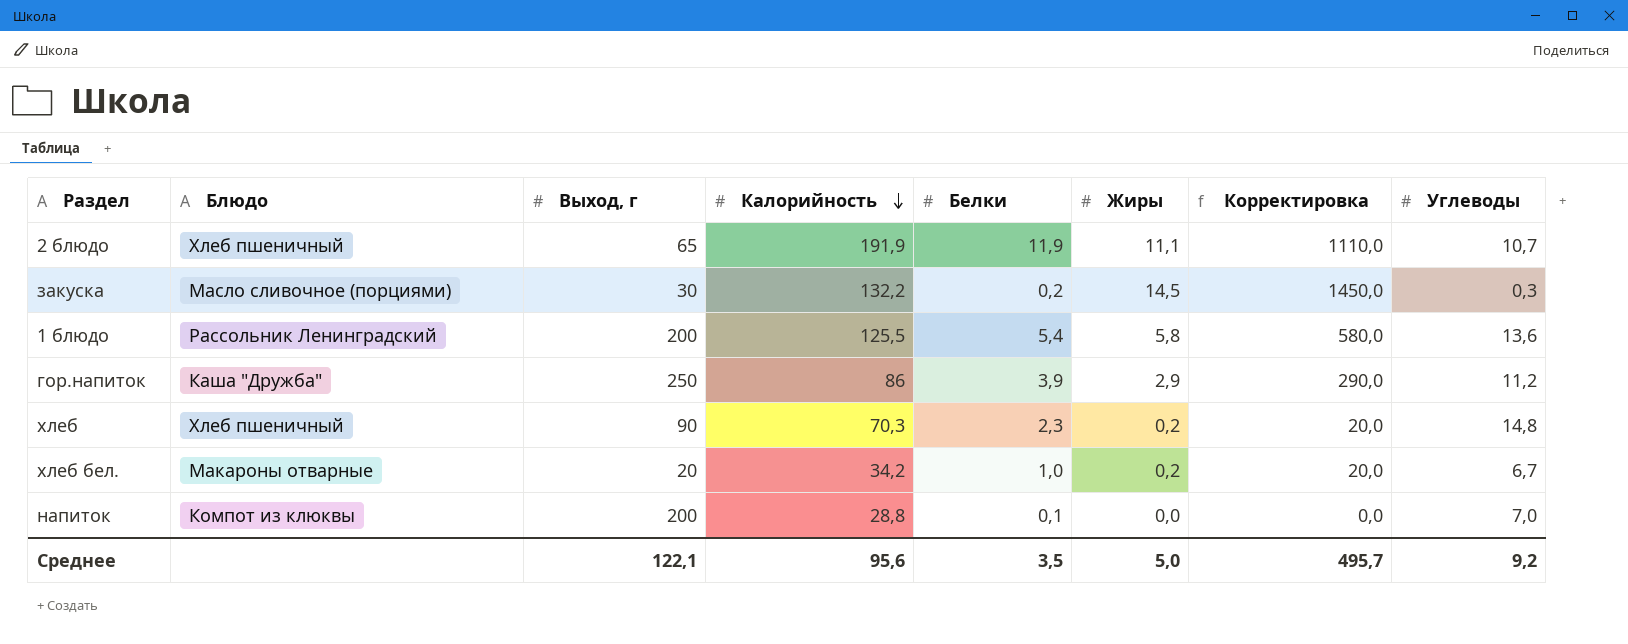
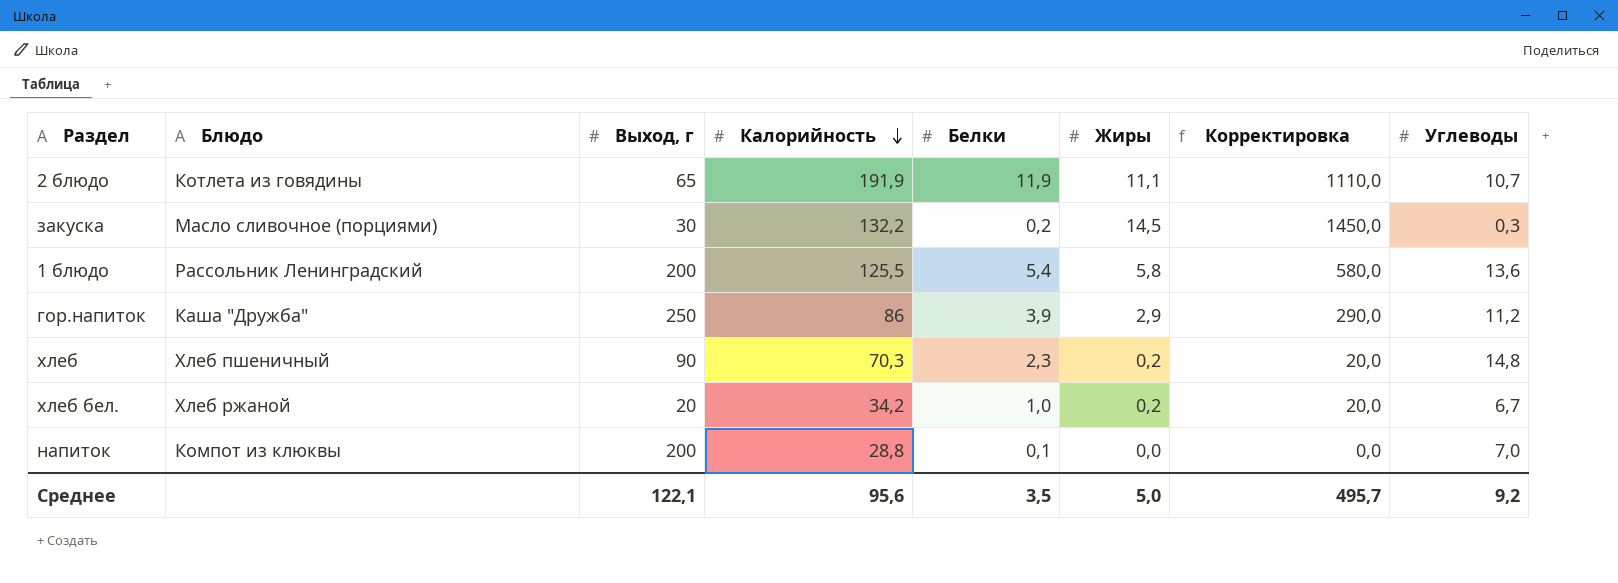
2 блюдо | Блюдо: Хлеб пшеничный -> Котлета из говядины
хлеб бел. | Блюдо: Макароны отварные -> Хлеб ржаной

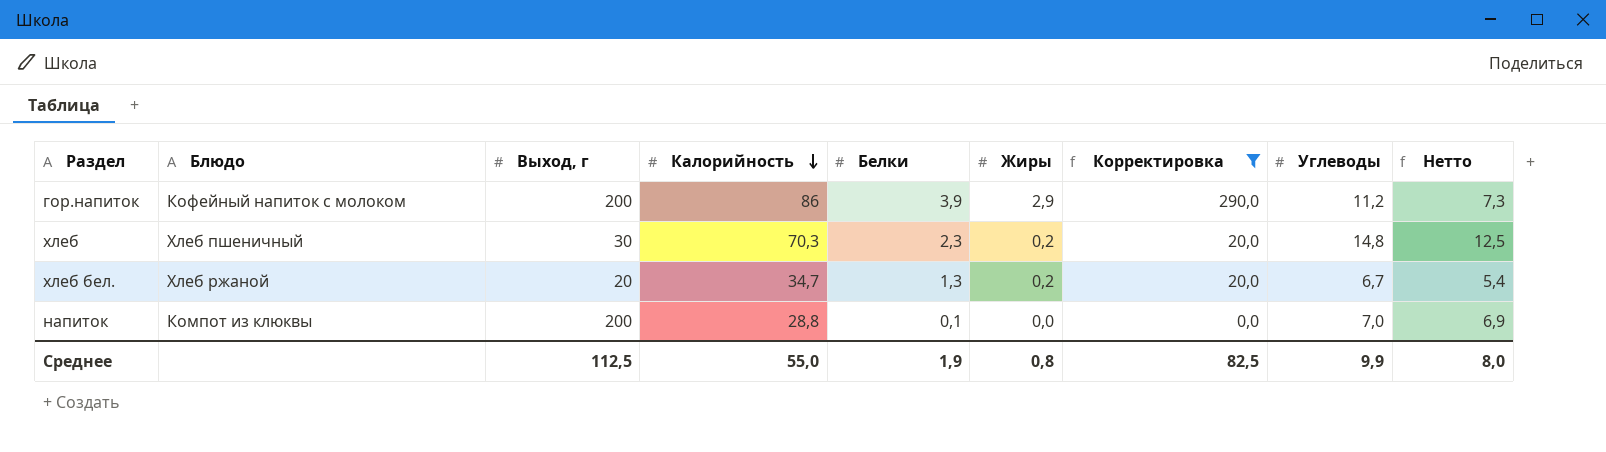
filter: none -> Корректировка <= 290,0
column Нетто | formula: none -> [Углеводы] - [Белки]
гор.напиток | Блюдо: Каша "Дружба" -> Кофейный напиток с молоком
гор.напиток | Выход, г: 250 -> 200
хлеб | Выход, г: 90 -> 30
хлеб бел. | Калорийность: 34,2 -> 34,7
хлеб бел. | Белки: 1,0 -> 1,3
Среднее | Выход, г: 122,1 -> 112,5
Среднее | Калорийность: 95,6 -> 55,0
Среднее | Белки: 3,5 -> 1,9
Среднее | Жиры: 5,0 -> 0,8
Среднее | Корректировка: 495,7 -> 82,5
Среднее | Углеводы: 9,2 -> 9,9

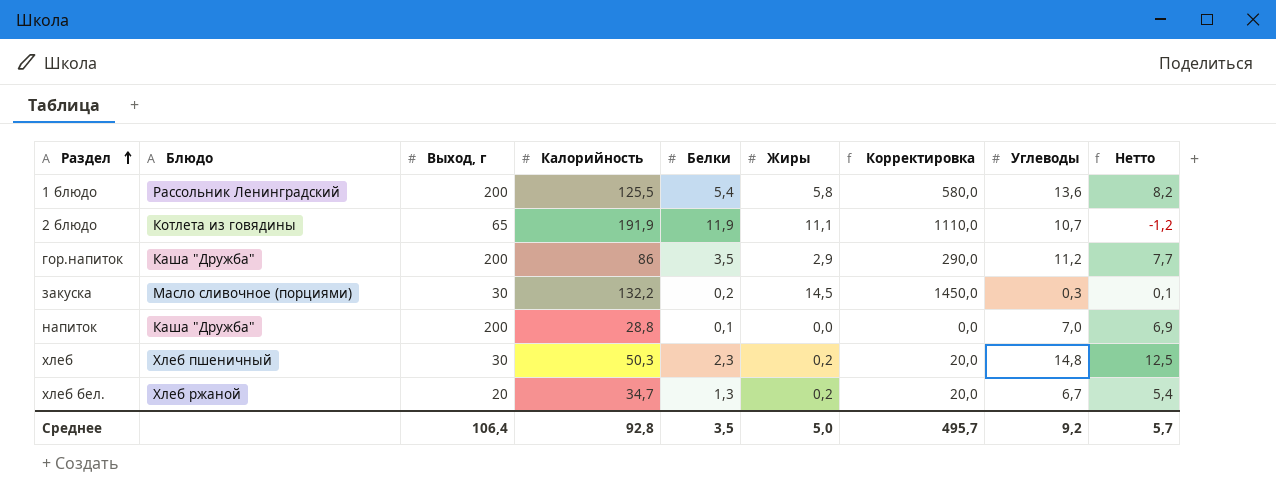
filter: Корректировка <= 290,0 -> none
row order: Калорийность descending -> Раздел ascending
гор.напиток | Блюдо: Кофейный напиток с молоком -> Каша "Дружба"
гор.напиток | Белки: 3,9 -> 3,5
гор.напиток | Нетто: 7,3 -> 7,7
напиток | Блюдо: Компот из клюквы -> Каша "Дружба"
хлеб | Калорийность: 70,3 -> 50,3
Среднее | Выход, г: 112,5 -> 106,4
Среднее | Калорийность: 55,0 -> 92,8
Среднее | Белки: 1,9 -> 3,5
Среднее | Жиры: 0,8 -> 5,0
Среднее | Корректировка: 82,5 -> 495,7
Среднее | Углеводы: 9,9 -> 9,2
Среднее | Нетто: 8,0 -> 5,7

